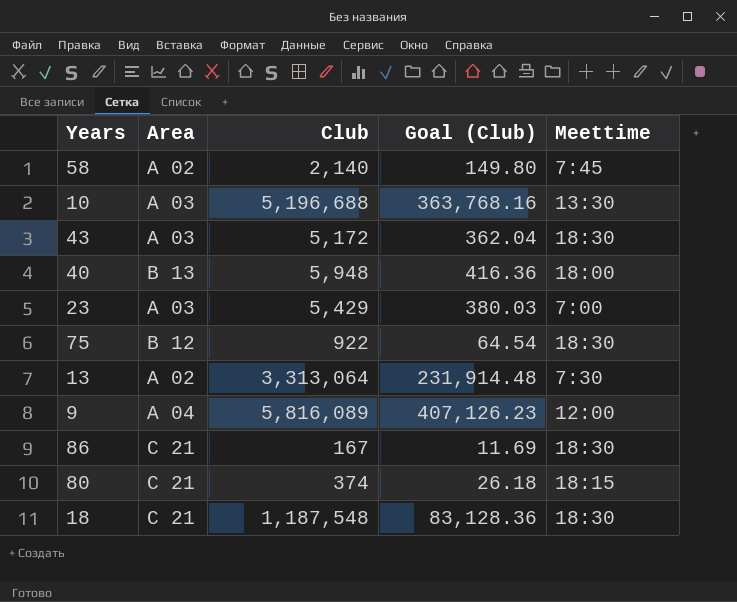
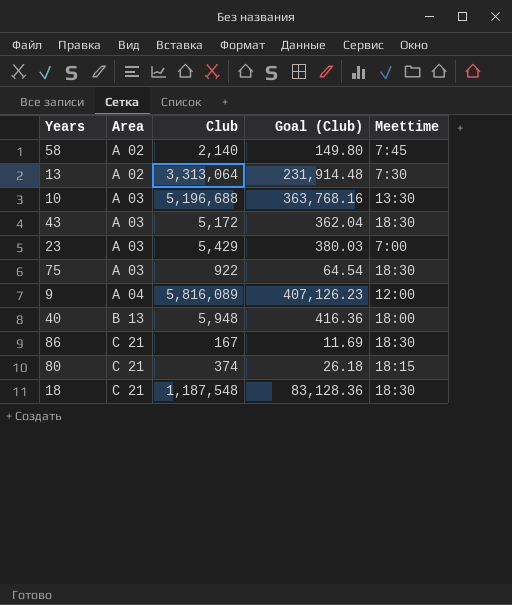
row order: none -> Area ascending
75 | Area: B 12 -> A 03

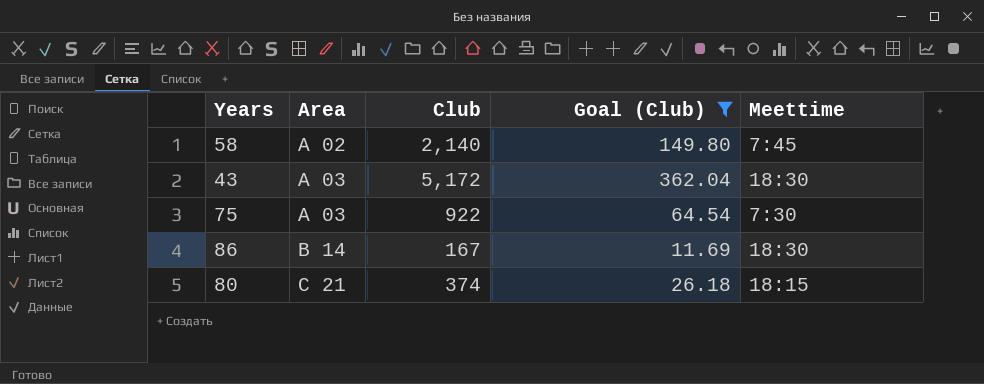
filter: none -> Goal (Club) <= 362.04
75 | Meettime: 18:30 -> 7:30
86 | Area: C 21 -> B 14

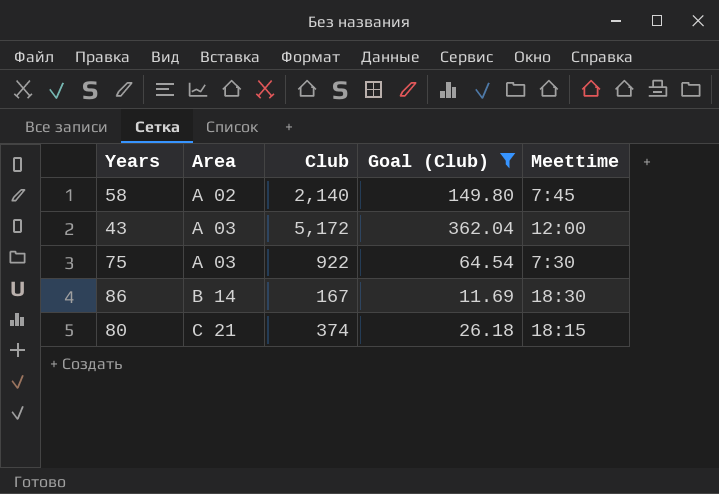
43 | Meettime: 18:30 -> 12:00

